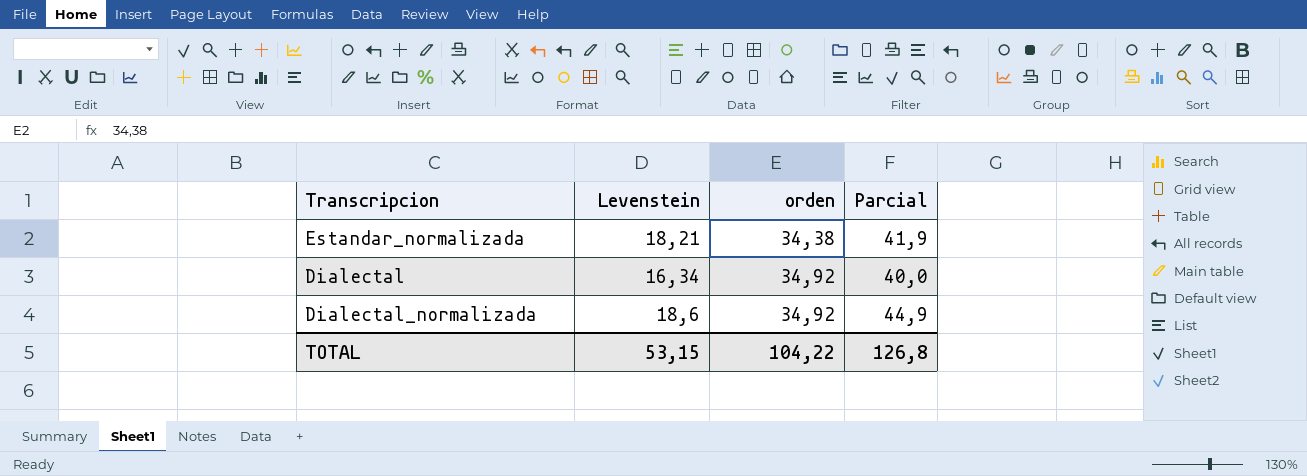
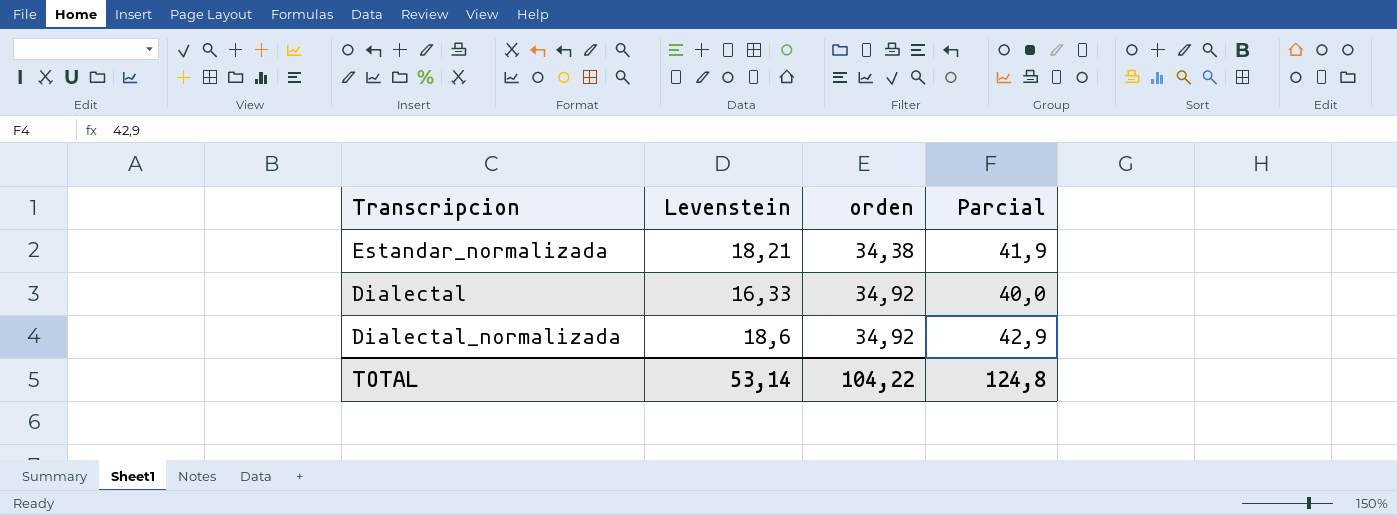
Dialectal | Levenstein: 16,34 -> 16,33
Dialectal_normalizada | Parcial: 44,9 -> 42,9
TOTAL | Levenstein: 53,15 -> 53,14
TOTAL | Parcial: 126,8 -> 124,8

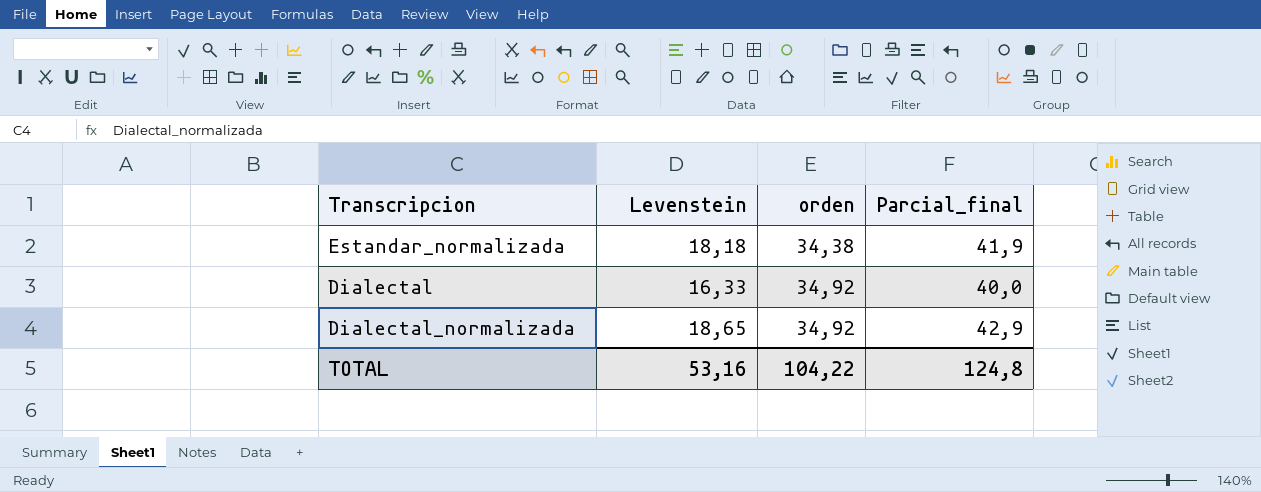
column name: Parcial -> Parcial_final
Estandar_normalizada | Levenstein: 18,21 -> 18,18
Dialectal_normalizada | Levenstein: 18,6 -> 18,65
TOTAL | Levenstein: 53,14 -> 53,16

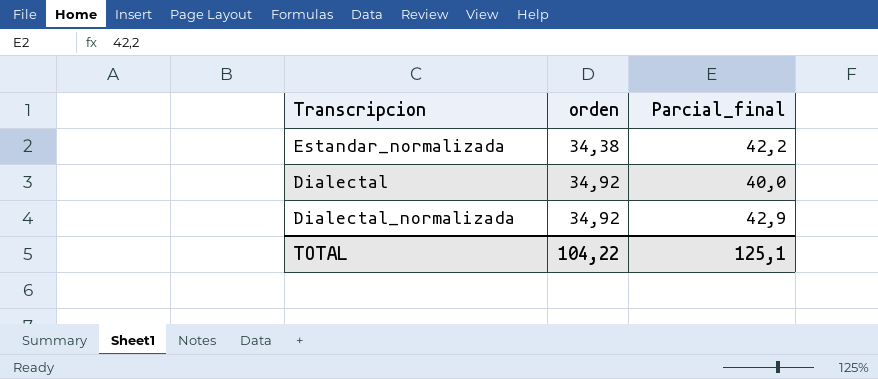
column Levenstein | position: 2 -> none
Estandar_normalizada | Parcial_final: 41,9 -> 42,2
TOTAL | Parcial_final: 124,8 -> 125,1

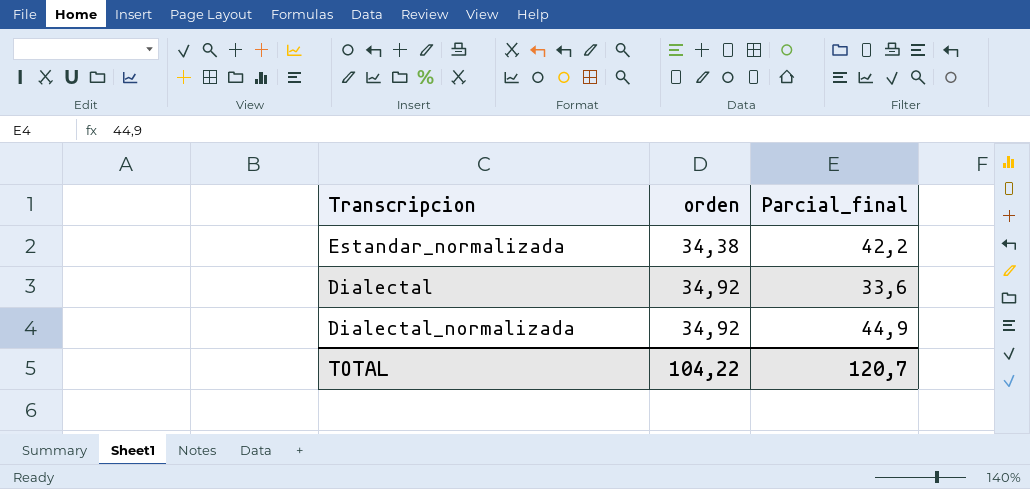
Dialectal | Parcial_final: 40,0 -> 33,6
Dialectal_normalizada | Parcial_final: 42,9 -> 44,9
TOTAL | Parcial_final: 125,1 -> 120,7

